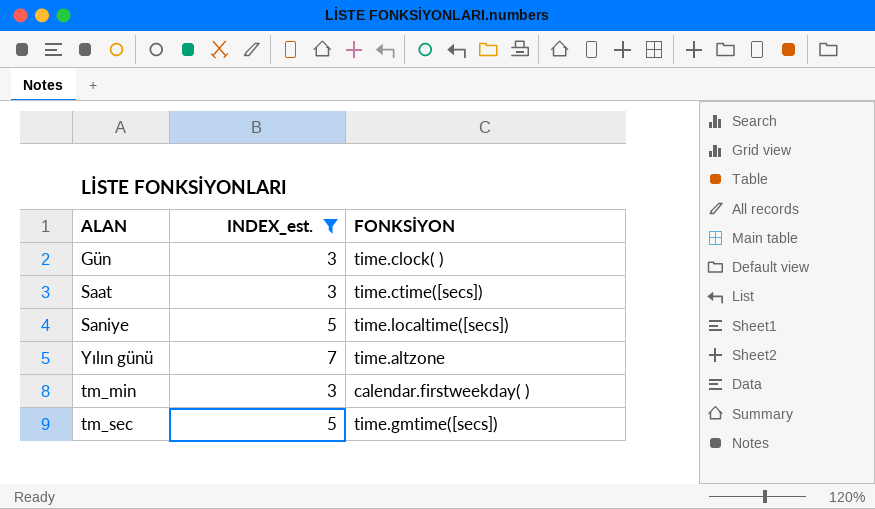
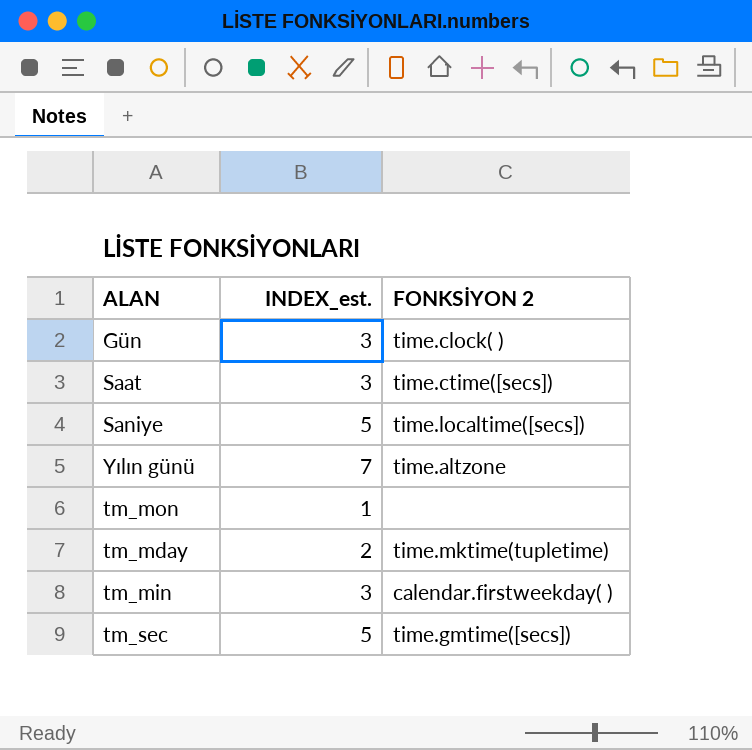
filter: INDEX_est. >= 3 -> none
column name: FONKSİYON -> FONKSİYON 2

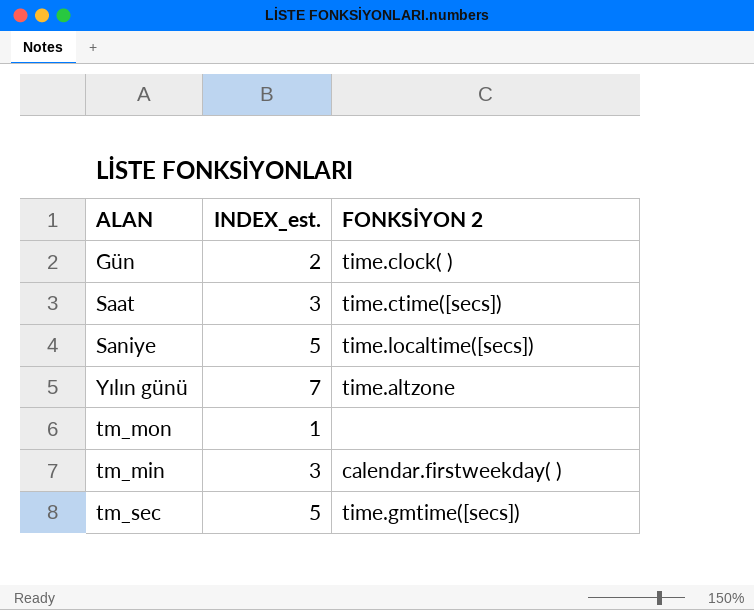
row tm_mday: 2 | time.mktime(tupletime) -> none
Gün | INDEX_est.: 3 -> 2

